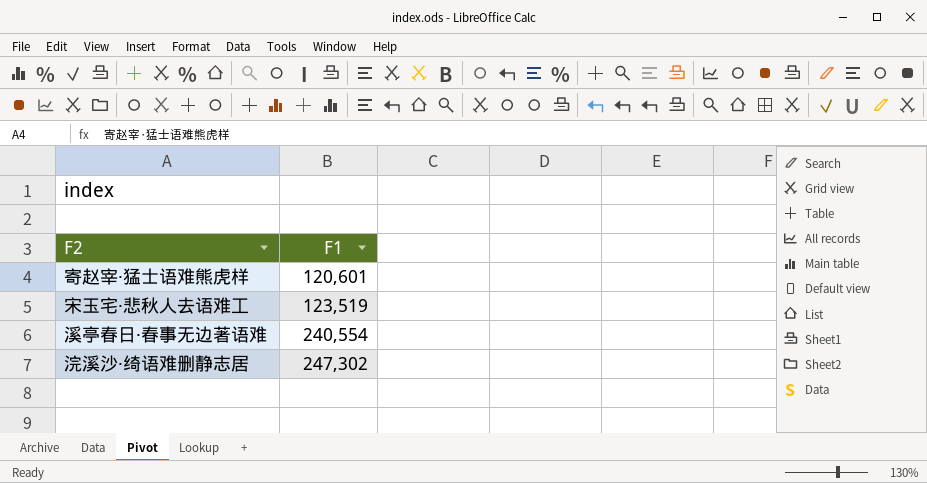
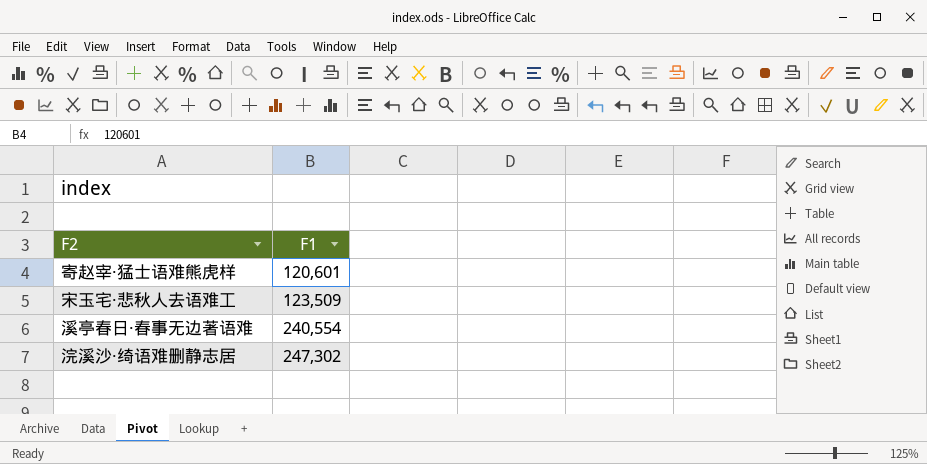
宋玉宅·悲秋人去语难工 | F1: 123,519 -> 123,509

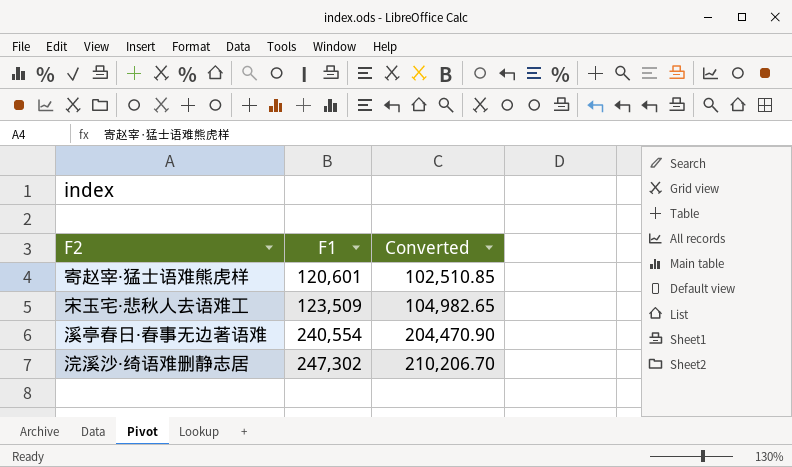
column Converted | formula: none -> [F1] * 0.85

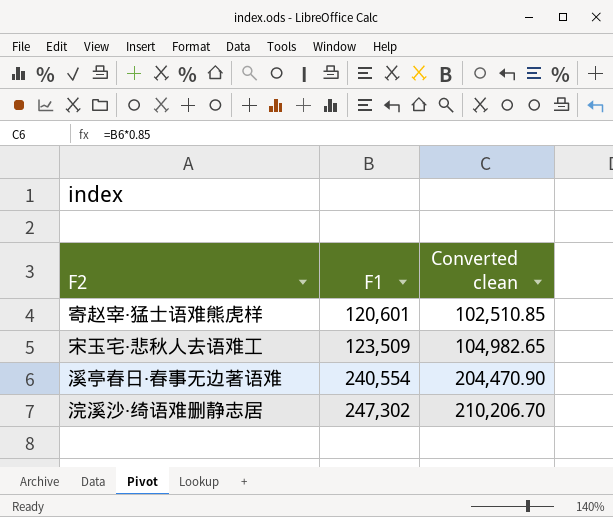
column name: Converted -> Converted clean

